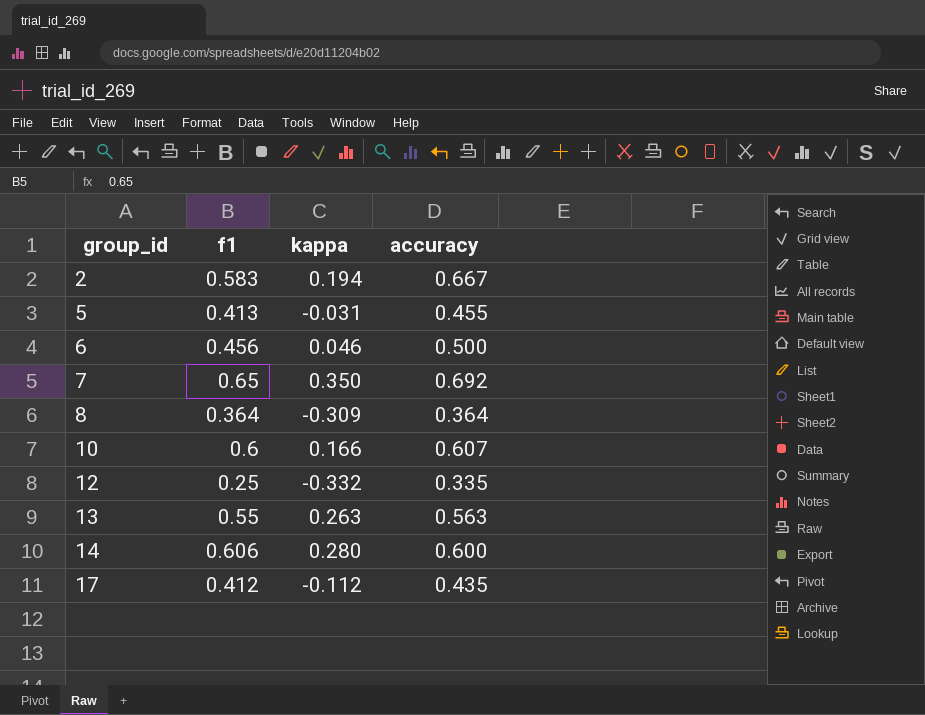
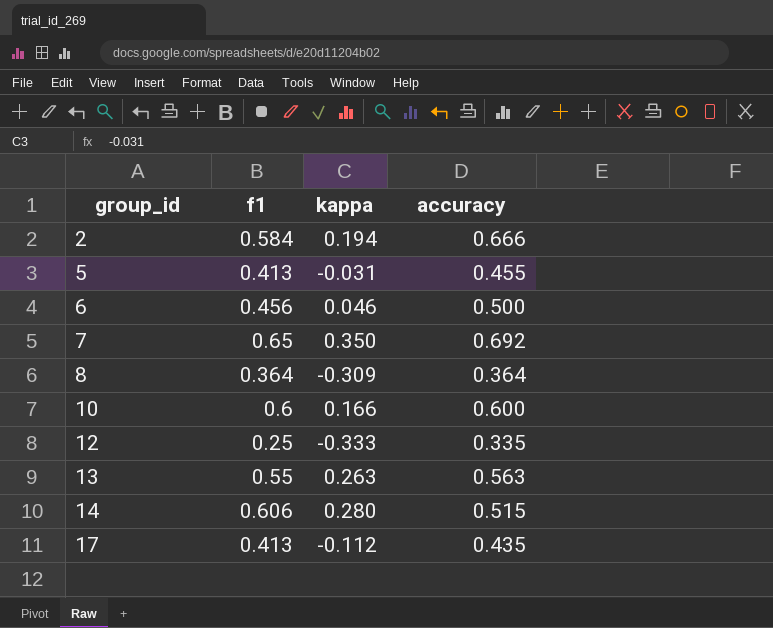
2 | f1: 0.583 -> 0.584
2 | accuracy: 0.667 -> 0.666
10 | accuracy: 0.607 -> 0.600
12 | kappa: -0.332 -> -0.333
14 | accuracy: 0.600 -> 0.515
17 | f1: 0.412 -> 0.413

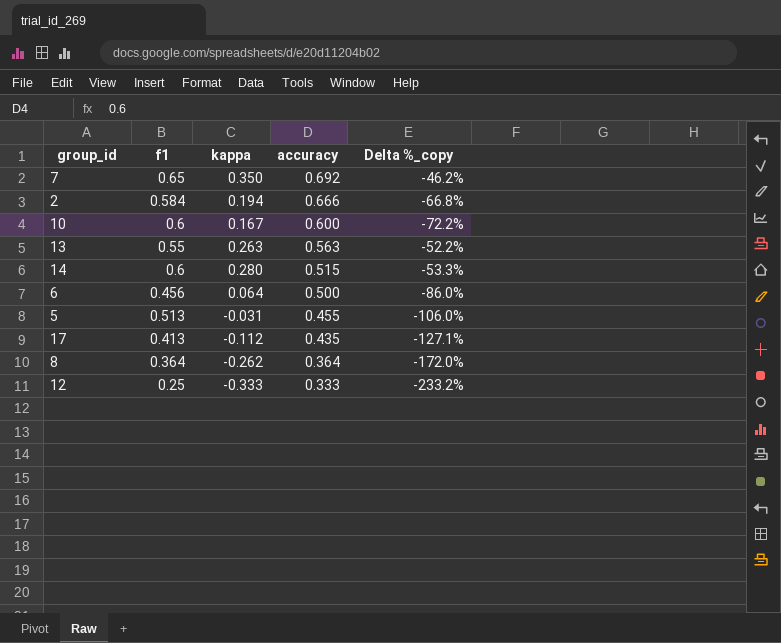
row order: group_id ascending -> accuracy descending
column Delta %_copy | formula: none -> ([kappa] - [f1]) / [f1]
10 | kappa: 0.166 -> 0.167
14 | f1: 0.606 -> 0.6
6 | kappa: 0.046 -> 0.064
5 | f1: 0.413 -> 0.513
8 | kappa: -0.309 -> -0.262
12 | accuracy: 0.335 -> 0.333

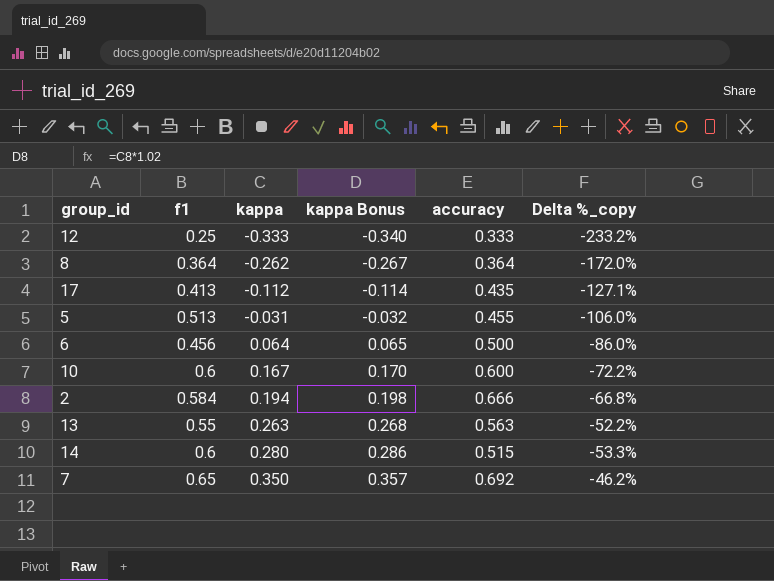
row order: accuracy descending -> kappa ascending
column kappa Bonus | formula: none -> [kappa] * 1.02

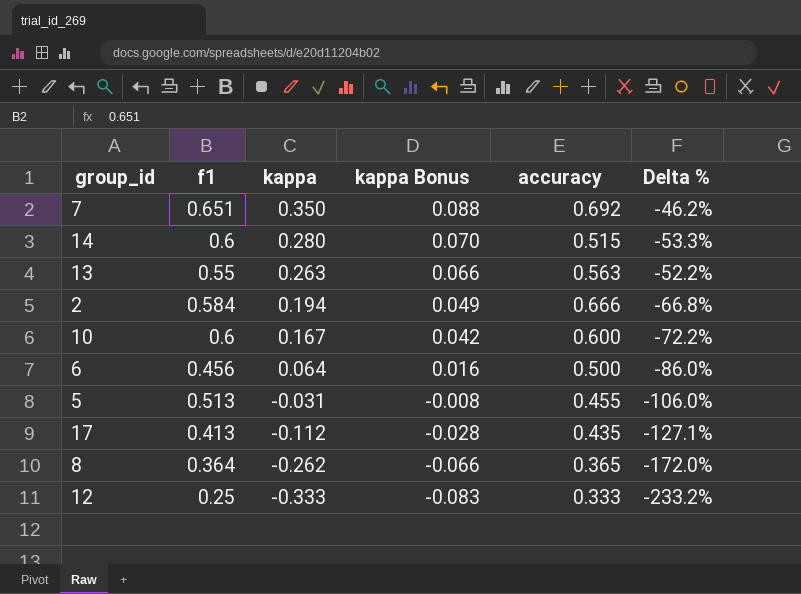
row order: kappa ascending -> kappa descending
column kappa Bonus | formula: [kappa] * 1.02 -> [kappa] * 0.25
column name: Delta %_copy -> Delta %
7 | f1: 0.65 -> 0.651
8 | accuracy: 0.364 -> 0.365

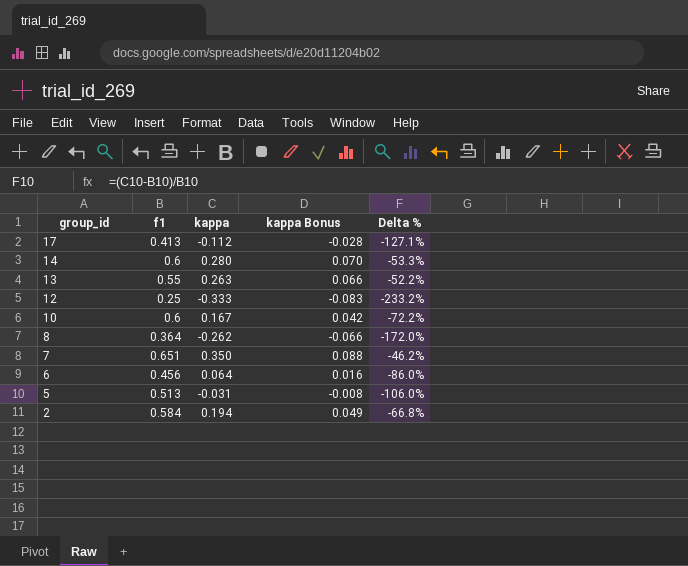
row order: kappa descending -> group_id descending
column accuracy | position: 5 -> none

